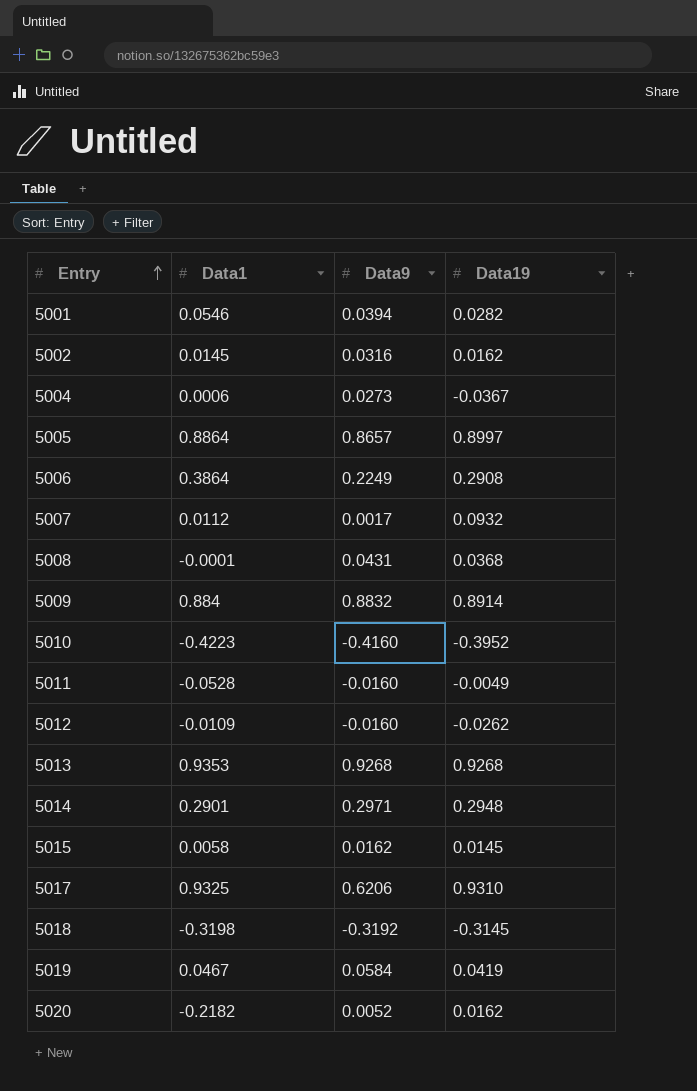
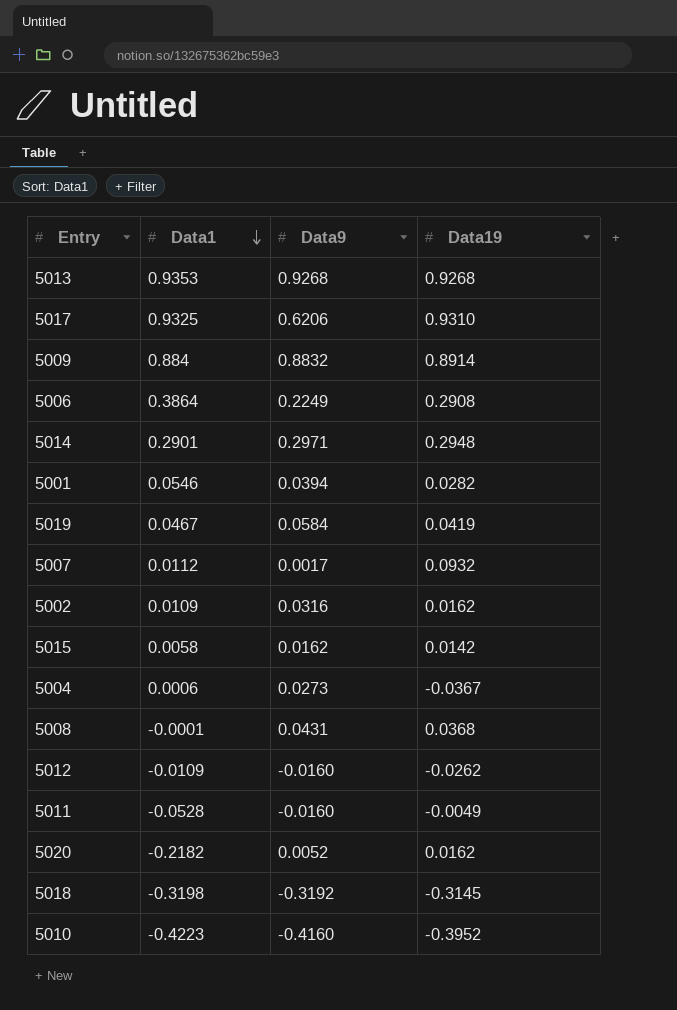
row order: Entry ascending -> Data1 descending
row 5005: 0.8864 | 0.8657 | 0.8997 -> none
5002 | Data1: 0.0145 -> 0.0109
5015 | Data19: 0.0145 -> 0.0142

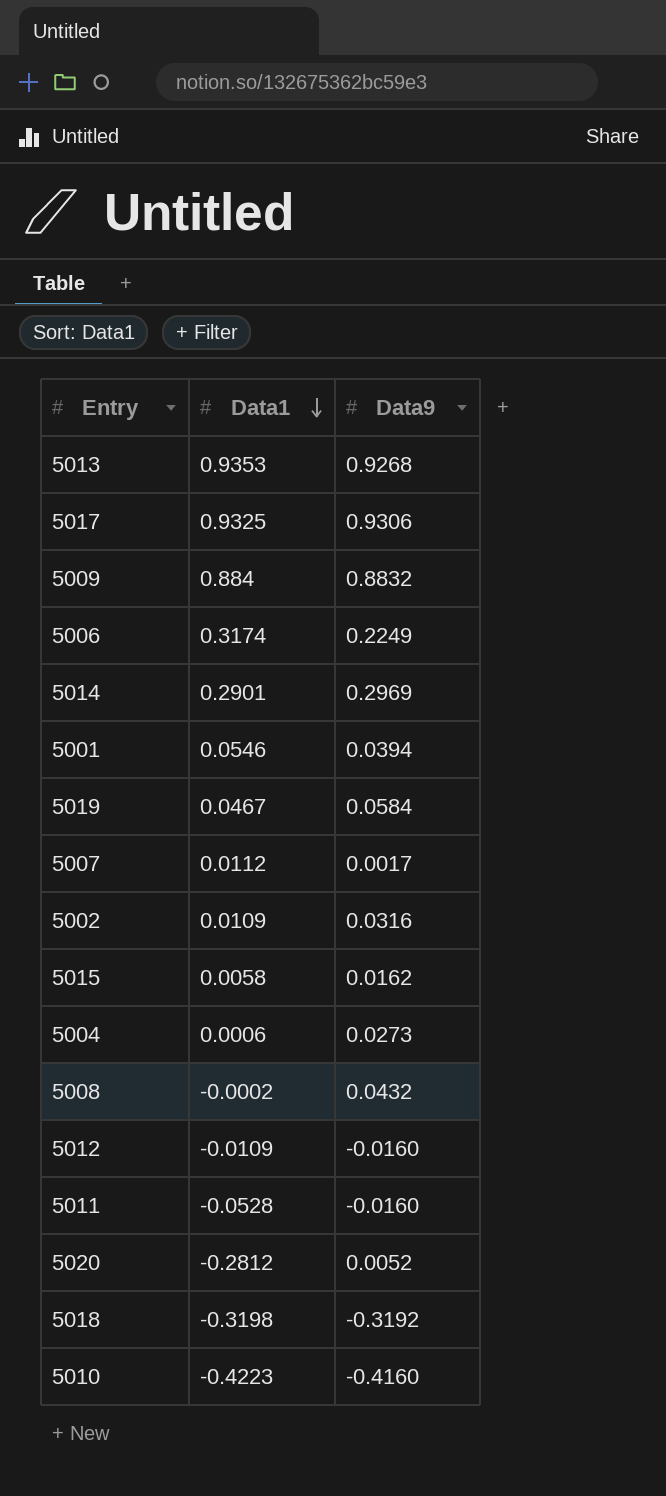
column Data19 | position: 4 -> none
5017 | Data9: 0.6206 -> 0.9306
5006 | Data1: 0.3864 -> 0.3174
5014 | Data9: 0.2971 -> 0.2969
5008 | Data1: -0.0001 -> -0.0002
5008 | Data9: 0.0431 -> 0.0432
5020 | Data1: -0.2182 -> -0.2812

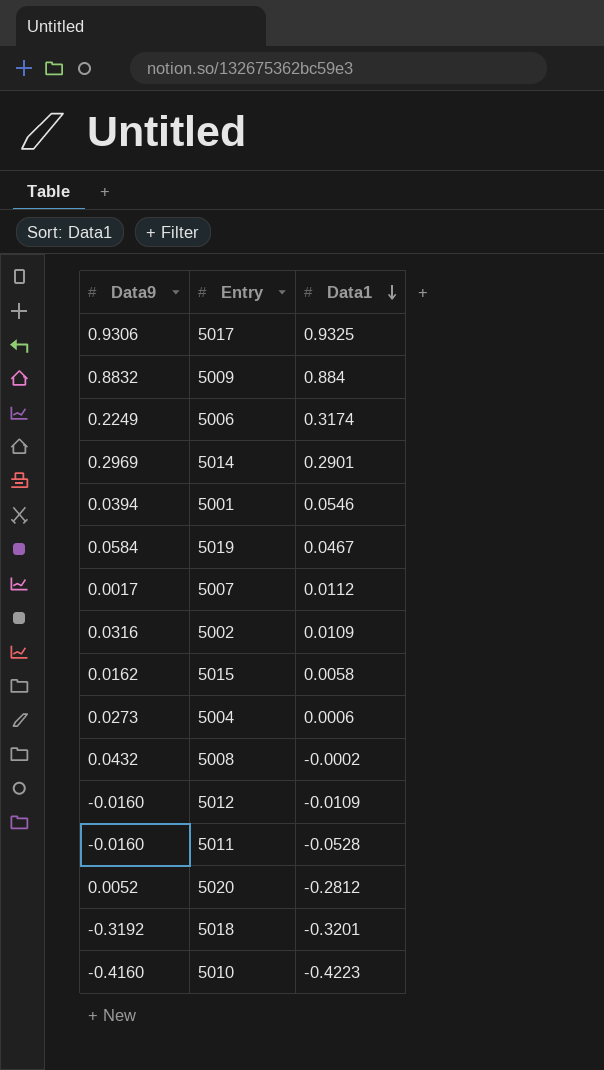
column Data9 | position: 3 -> 1
row 5013: 0.9353 | 0.9268 -> none
5018 | Data1: -0.3198 -> -0.3201

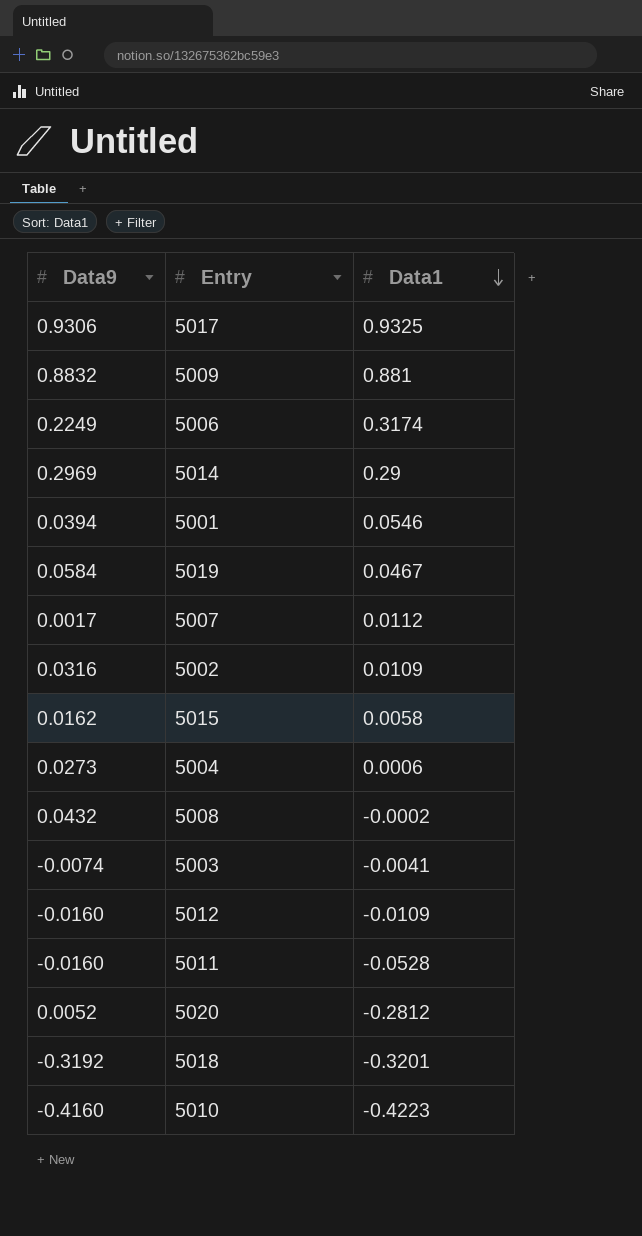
5009 | Data1: 0.884 -> 0.881
5014 | Data1: 0.2901 -> 0.29
row 5003: none -> -0.0074 | -0.0041

